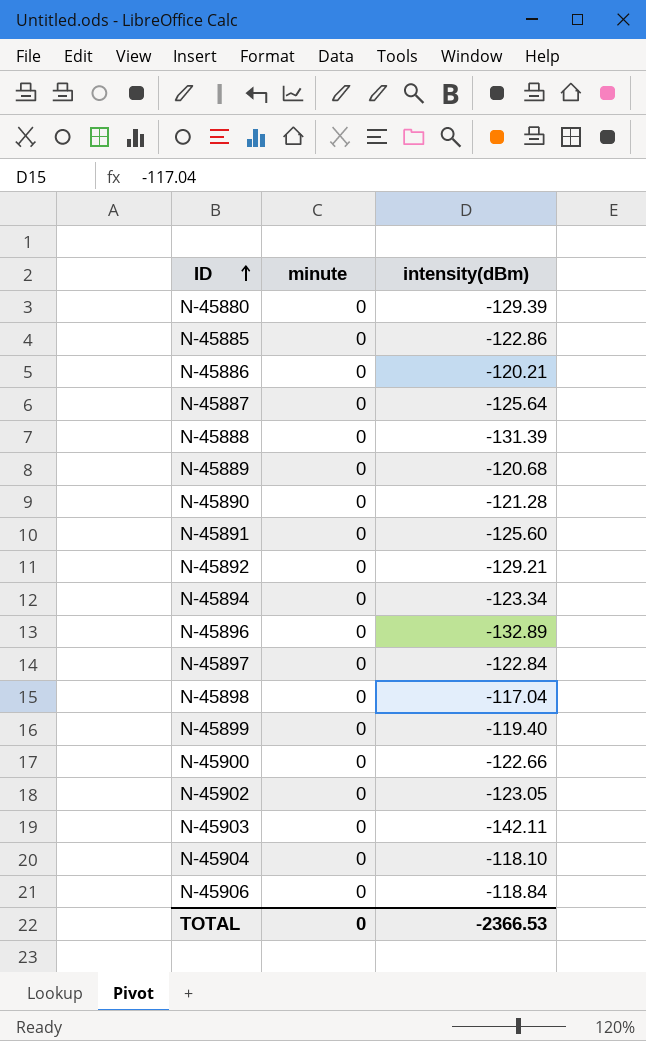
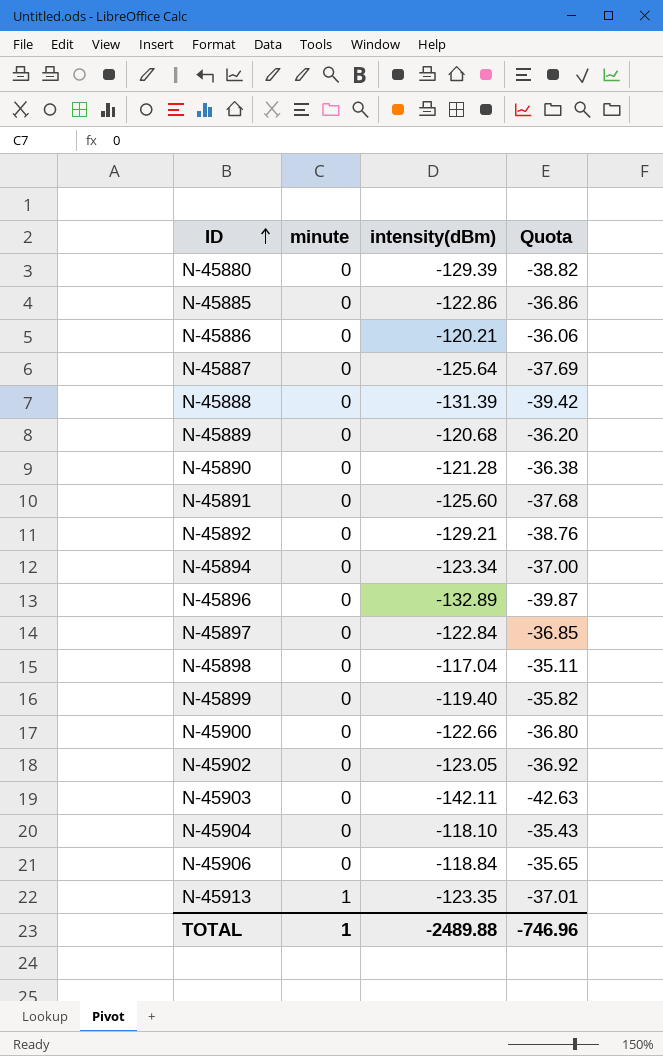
column Quota | formula: none -> [intensity(dBm)] * 0.3
row N-45913: none -> 1 | -123.35 | -37.01
TOTAL | minute: 0 -> 1
TOTAL | intensity(dBm): -2366.53 -> -2489.88

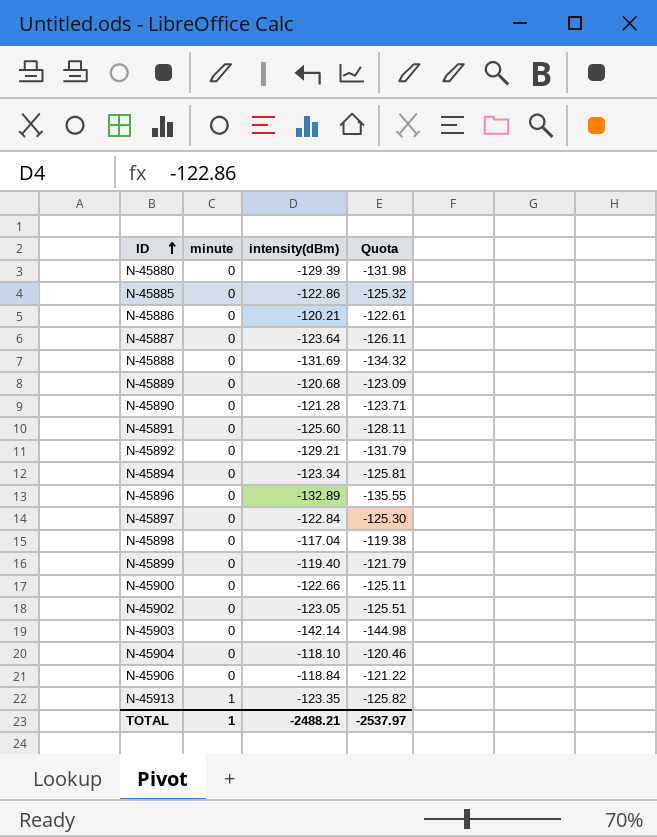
column Quota | formula: [intensity(dBm)] * 0.3 -> [intensity(dBm)] * 1.02
N-45887 | intensity(dBm): -125.64 -> -123.64
N-45888 | intensity(dBm): -131.39 -> -131.69
N-45903 | intensity(dBm): -142.11 -> -142.14
TOTAL | intensity(dBm): -2489.88 -> -2488.21
TOTAL | Quota: -746.96 -> -2537.97

